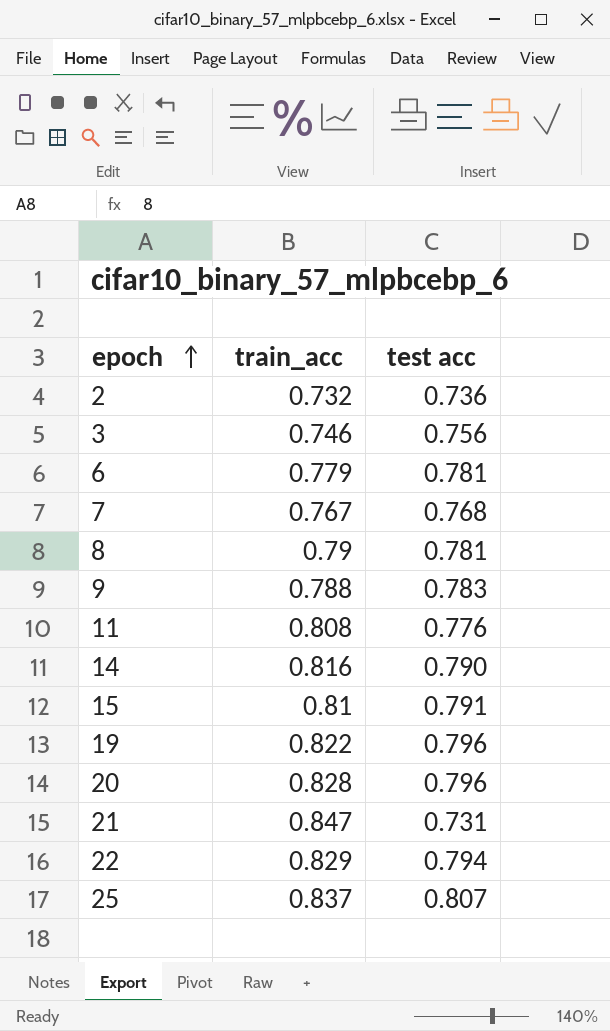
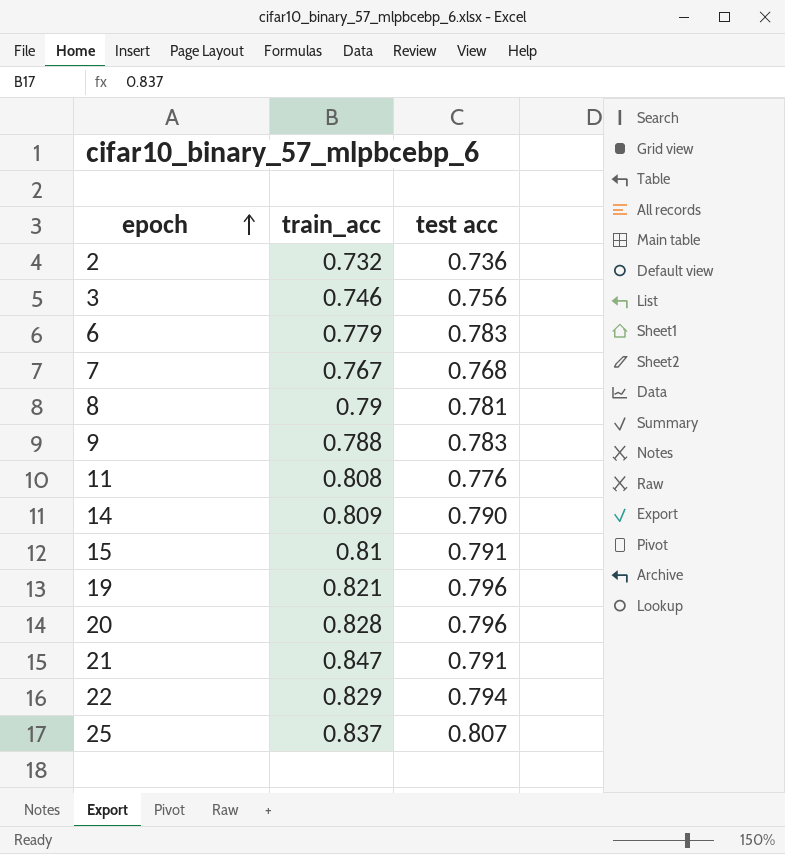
6 | test acc: 0.781 -> 0.783
14 | train_acc: 0.816 -> 0.809
19 | train_acc: 0.822 -> 0.821
21 | test acc: 0.731 -> 0.791

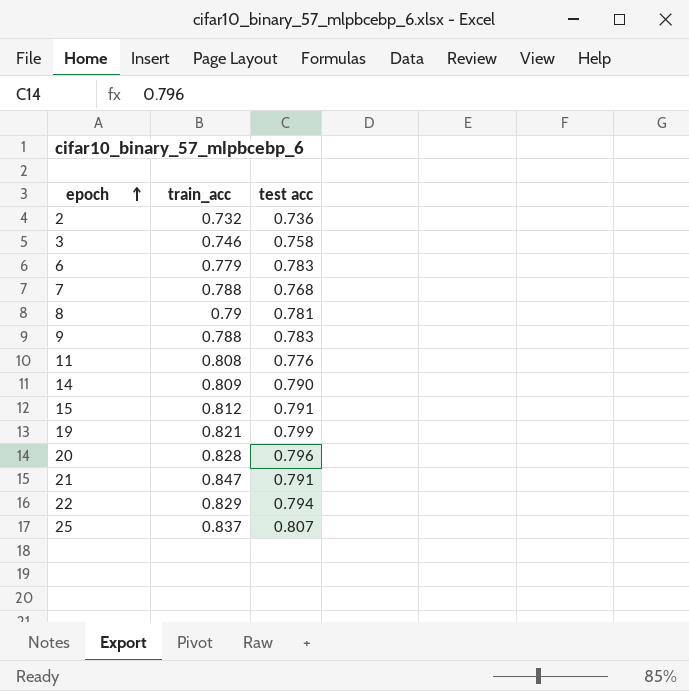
3 | test acc: 0.756 -> 0.758
7 | train_acc: 0.767 -> 0.788
15 | train_acc: 0.81 -> 0.812
19 | test acc: 0.796 -> 0.799

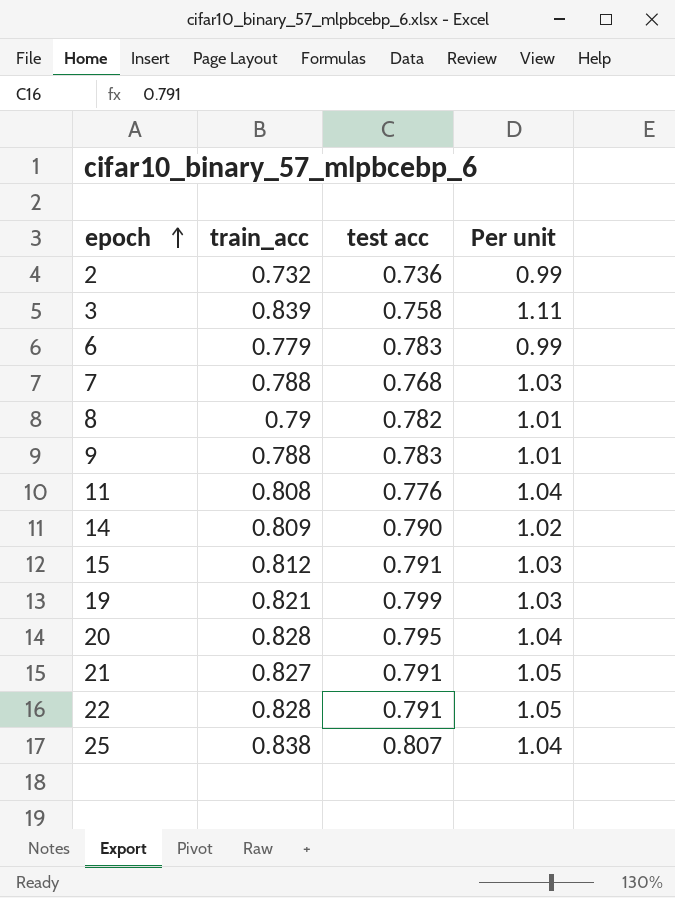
column Per unit | formula: none -> [train_acc] / [test acc]
3 | train_acc: 0.746 -> 0.839
8 | test acc: 0.781 -> 0.782
20 | test acc: 0.796 -> 0.795
21 | train_acc: 0.847 -> 0.827
22 | train_acc: 0.829 -> 0.828
22 | test acc: 0.794 -> 0.791
25 | train_acc: 0.837 -> 0.838

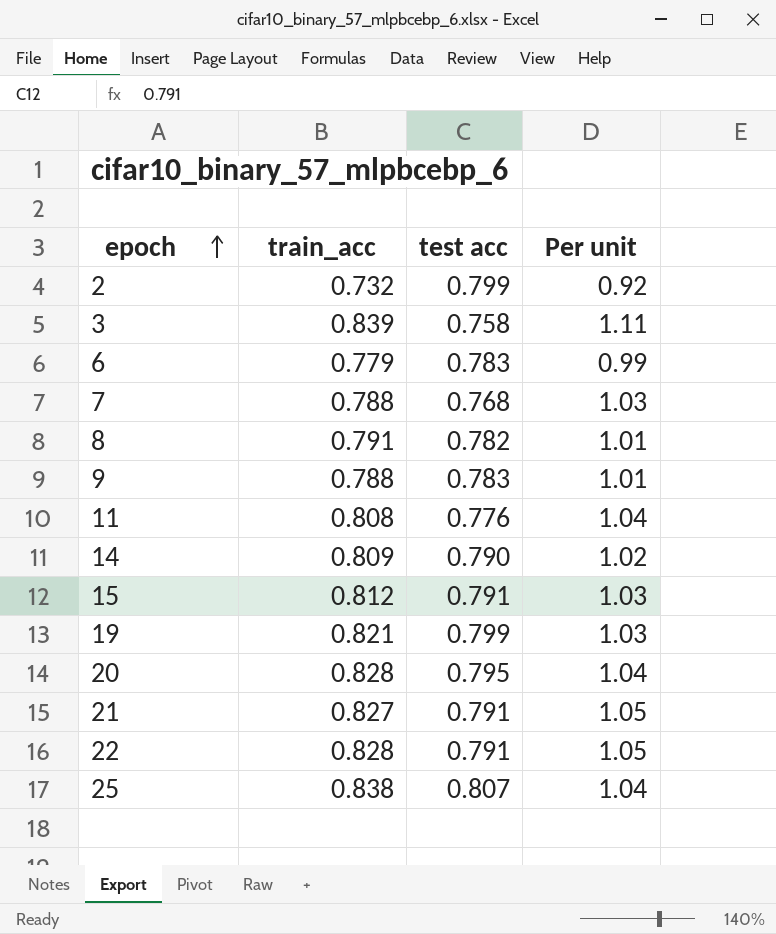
2 | test acc: 0.736 -> 0.799
2 | Per unit: 0.99 -> 0.92
8 | train_acc: 0.79 -> 0.791

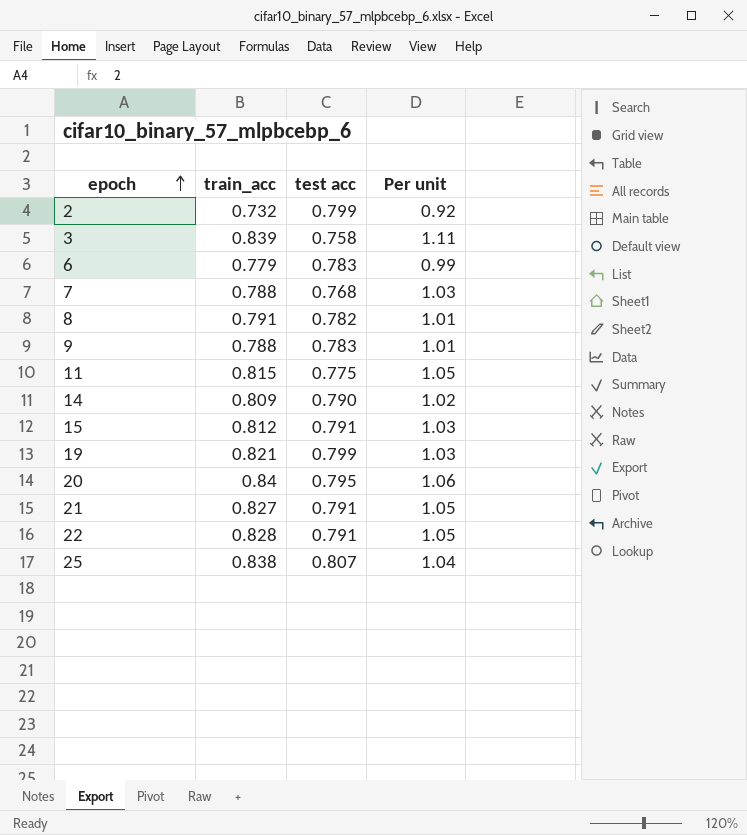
11 | train_acc: 0.808 -> 0.815
11 | test acc: 0.776 -> 0.775
11 | Per unit: 1.04 -> 1.05
20 | train_acc: 0.828 -> 0.84
20 | Per unit: 1.04 -> 1.06

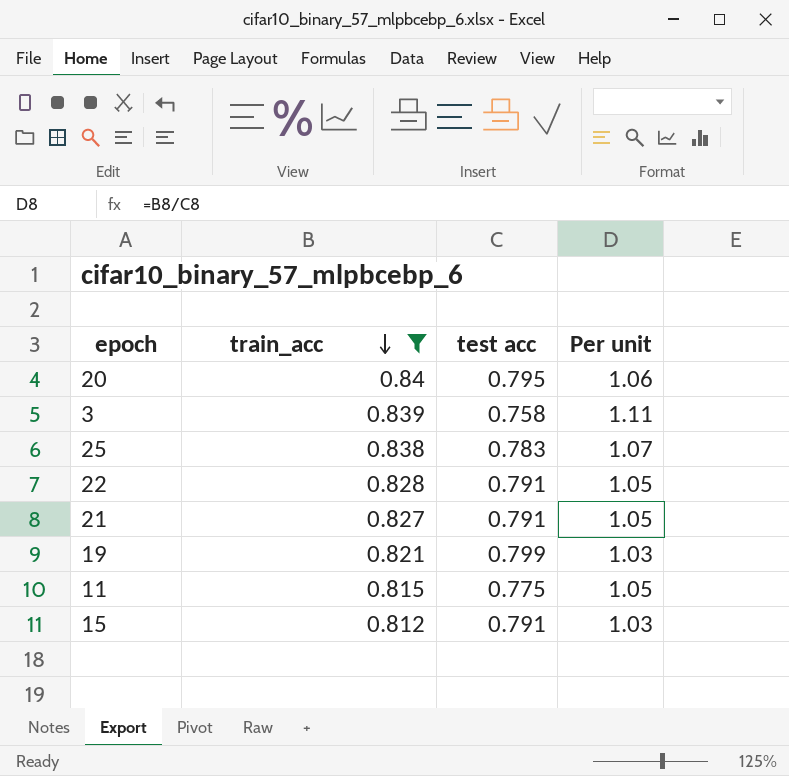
filter: none -> train_acc >= 0.812
row order: epoch ascending -> train_acc descending
25 | test acc: 0.807 -> 0.783
25 | Per unit: 1.04 -> 1.07

